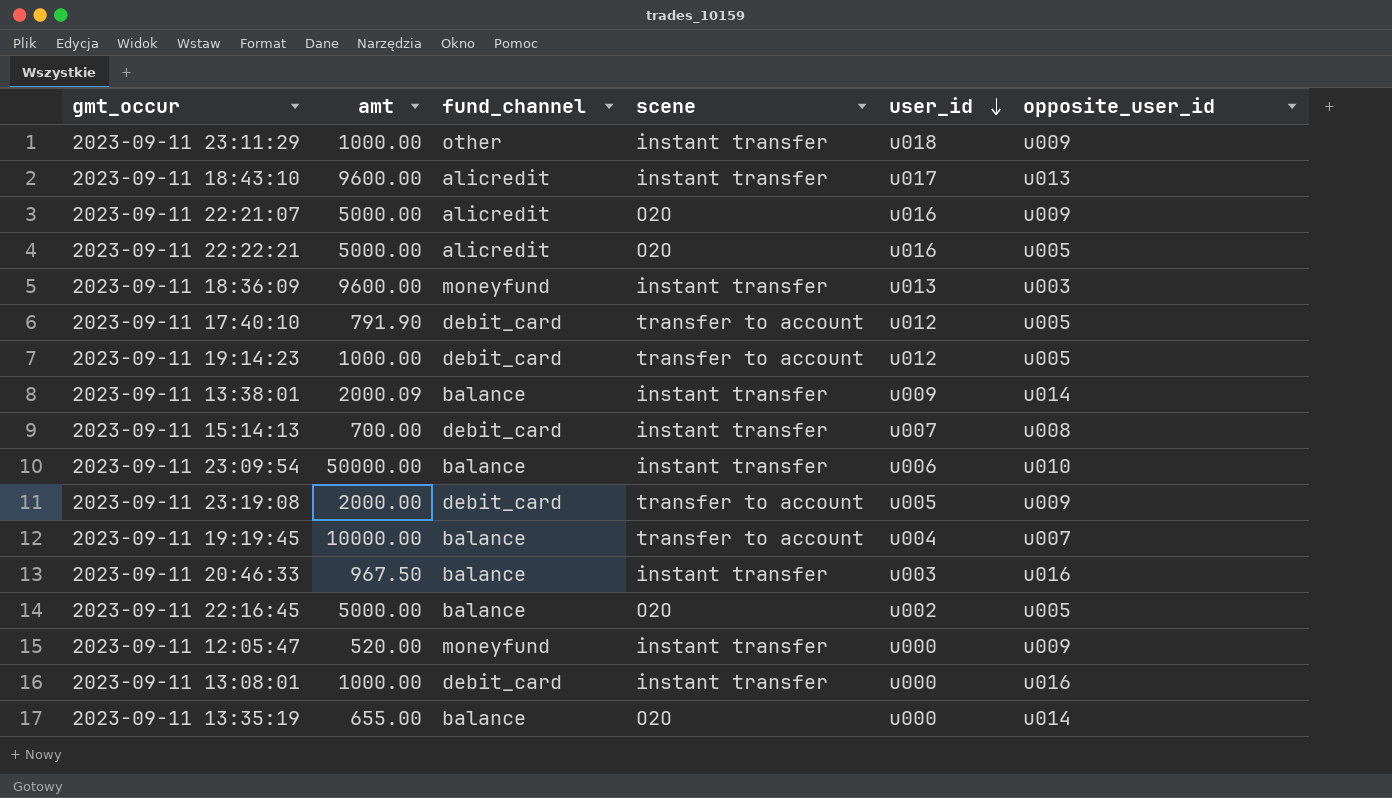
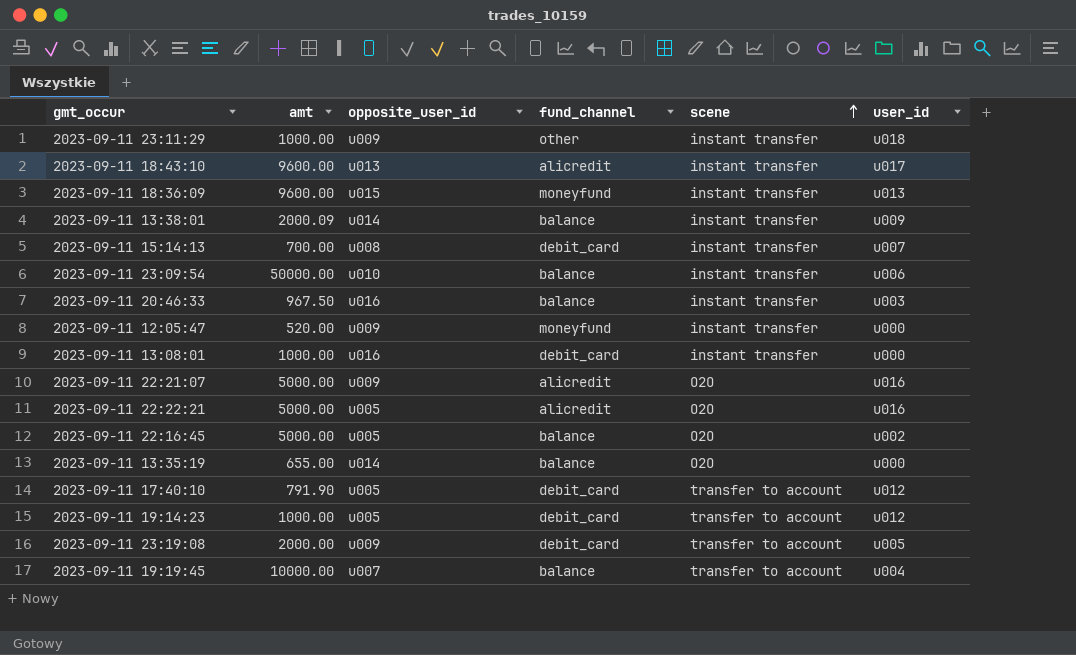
row order: user_id descending -> scene ascending
column opposite_user_id | position: 6 -> 3
2023-09-11 18:36:09 | opposite_user_id: u003 -> u015

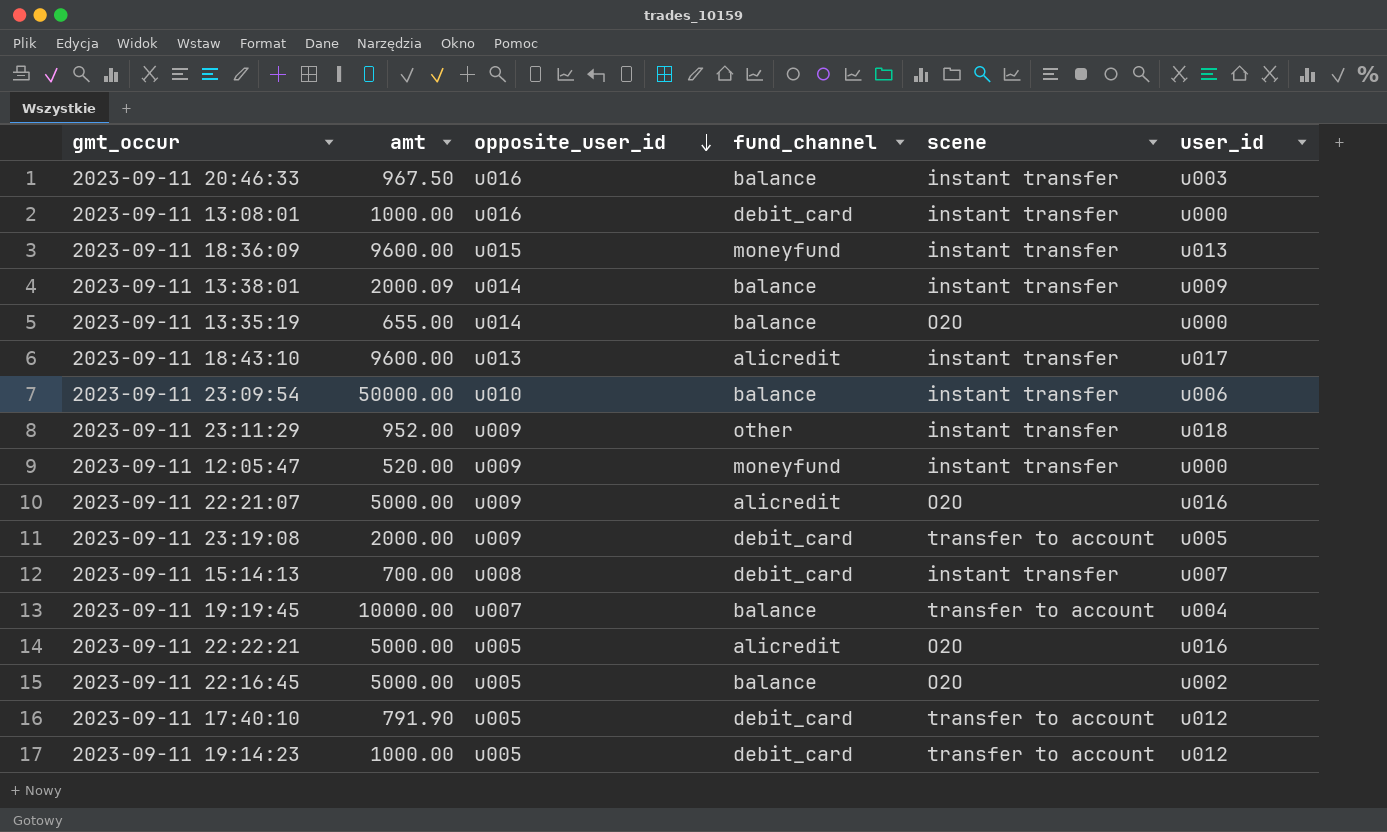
row order: scene ascending -> opposite_user_id descending
2023-09-11 23:11:29 | amt: 1000.00 -> 952.00

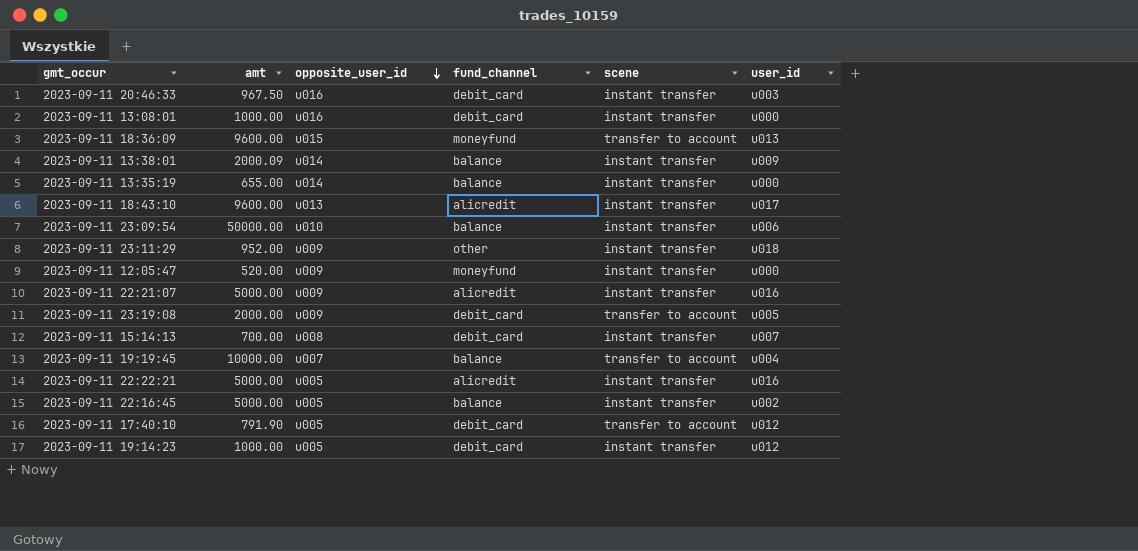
2023-09-11 20:46:33 | fund_channel: balance -> debit_card
2023-09-11 18:36:09 | scene: instant transfer -> transfer to account
2023-09-11 13:35:19 | scene: O2O -> instant transfer
2023-09-11 22:21:07 | scene: O2O -> instant transfer
2023-09-11 22:22:21 | scene: O2O -> instant transfer
2023-09-11 22:16:45 | scene: O2O -> instant transfer
2023-09-11 19:14:23 | scene: transfer to account -> instant transfer

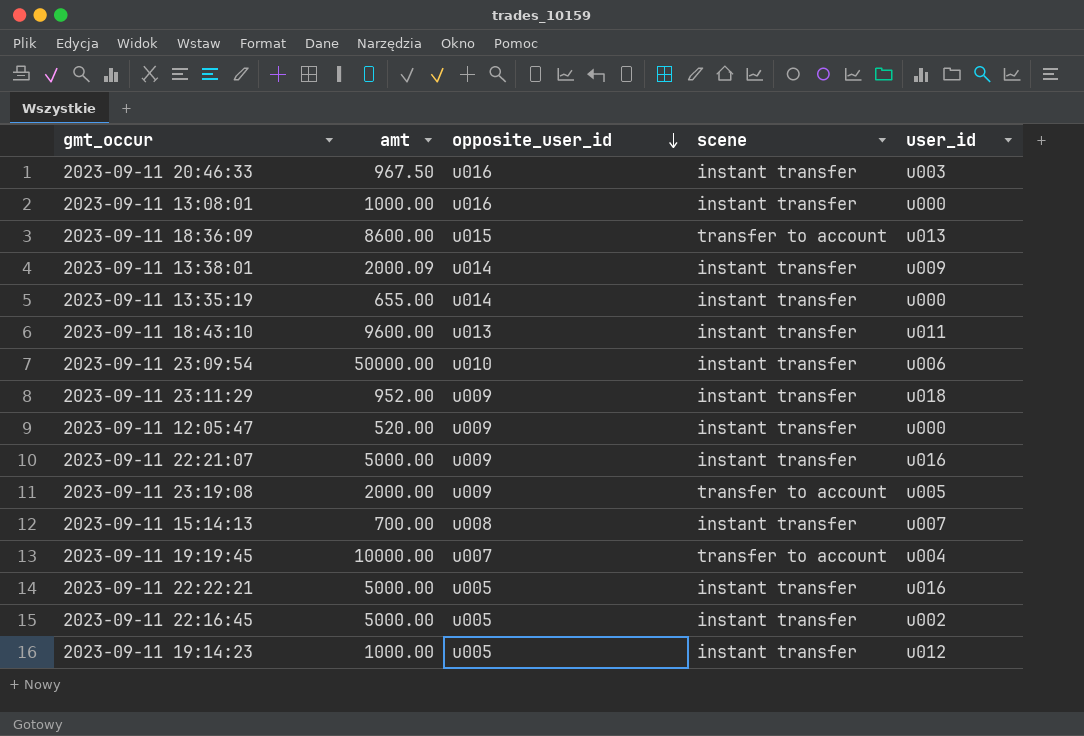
column fund_channel | position: 4 -> none
row 2023-09-11 17:40:10: 791.90 | u005 | debit_card | transfer to account | u012 -> none
2023-09-11 18:36:09 | amt: 9600.00 -> 8600.00
2023-09-11 18:43:10 | user_id: u017 -> u011

